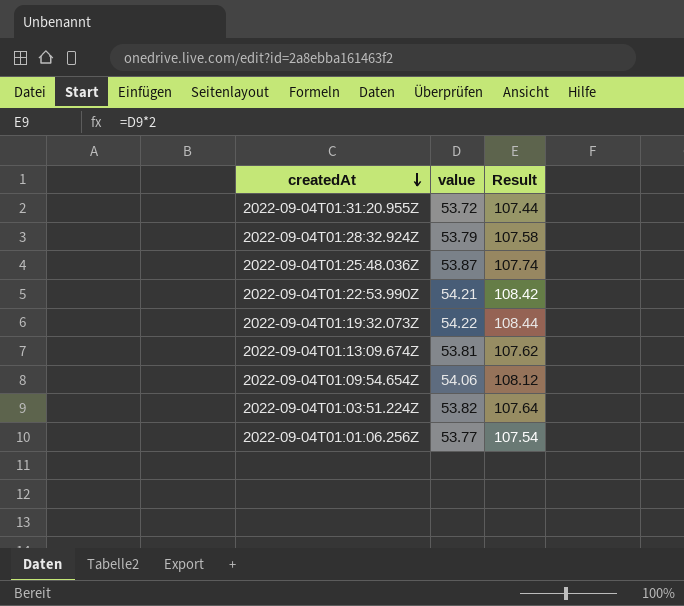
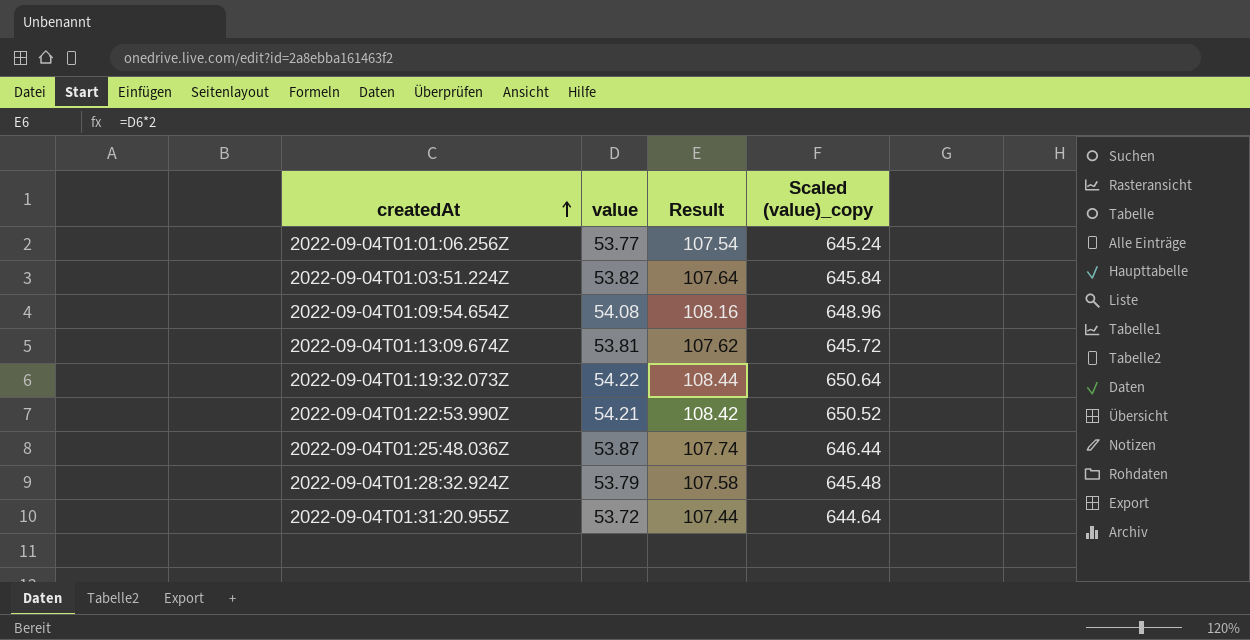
row order: createdAt descending -> createdAt ascending
column Scaled (value)_copy | formula: none -> [value] * 12
2022-09-04T01:09:54.654Z | value: 54.06 -> 54.08
2022-09-04T01:09:54.654Z | Result: 108.12 -> 108.16

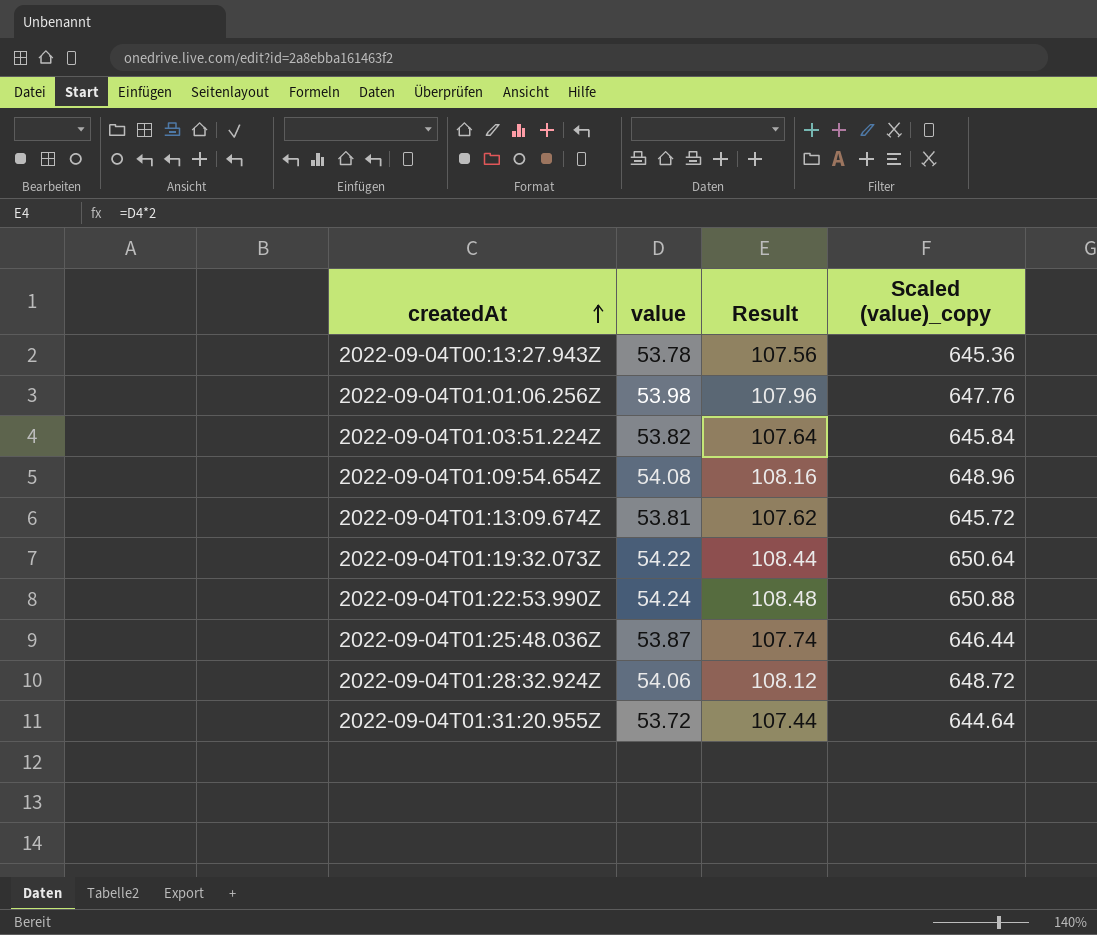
row 2022-09-04T00:13:27.943Z: none -> 53.78 | 107.56 | 645.36
2022-09-04T01:01:06.256Z | value: 53.77 -> 53.98
2022-09-04T01:01:06.256Z | Result: 107.54 -> 107.96
2022-09-04T01:01:06.256Z | Scaled (value)_copy: 645.24 -> 647.76
2022-09-04T01:22:53.990Z | value: 54.21 -> 54.24
2022-09-04T01:22:53.990Z | Result: 108.42 -> 108.48
2022-09-04T01:22:53.990Z | Scaled (value)_copy: 650.52 -> 650.88
2022-09-04T01:28:32.924Z | value: 53.79 -> 54.06
2022-09-04T01:28:32.924Z | Result: 107.58 -> 108.12
2022-09-04T01:28:32.924Z | Scaled (value)_copy: 645.48 -> 648.72

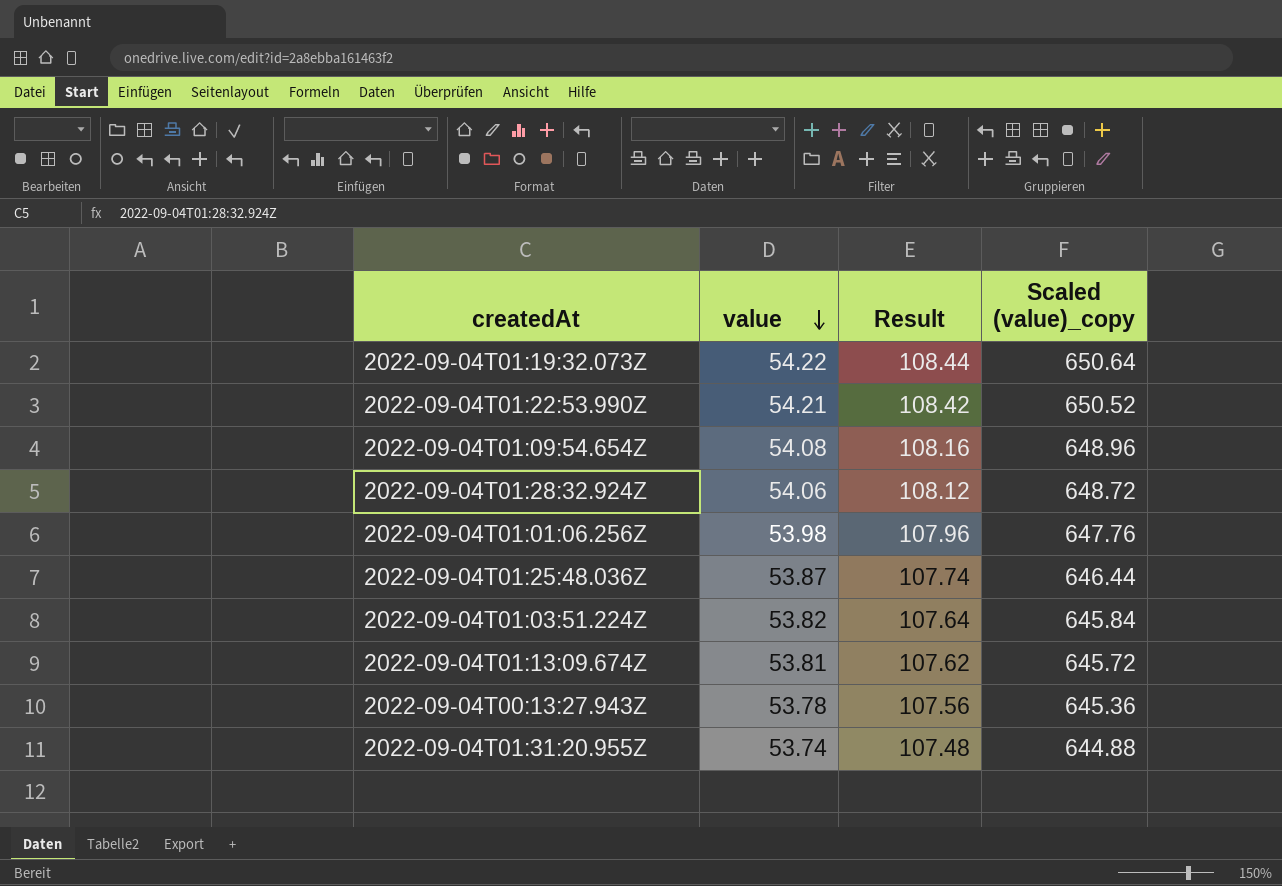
row order: createdAt ascending -> value descending
2022-09-04T01:22:53.990Z | value: 54.24 -> 54.21
2022-09-04T01:22:53.990Z | Result: 108.48 -> 108.42
2022-09-04T01:22:53.990Z | Scaled (value)_copy: 650.88 -> 650.52
2022-09-04T01:31:20.955Z | value: 53.72 -> 53.74
2022-09-04T01:31:20.955Z | Result: 107.44 -> 107.48
2022-09-04T01:31:20.955Z | Scaled (value)_copy: 644.64 -> 644.88

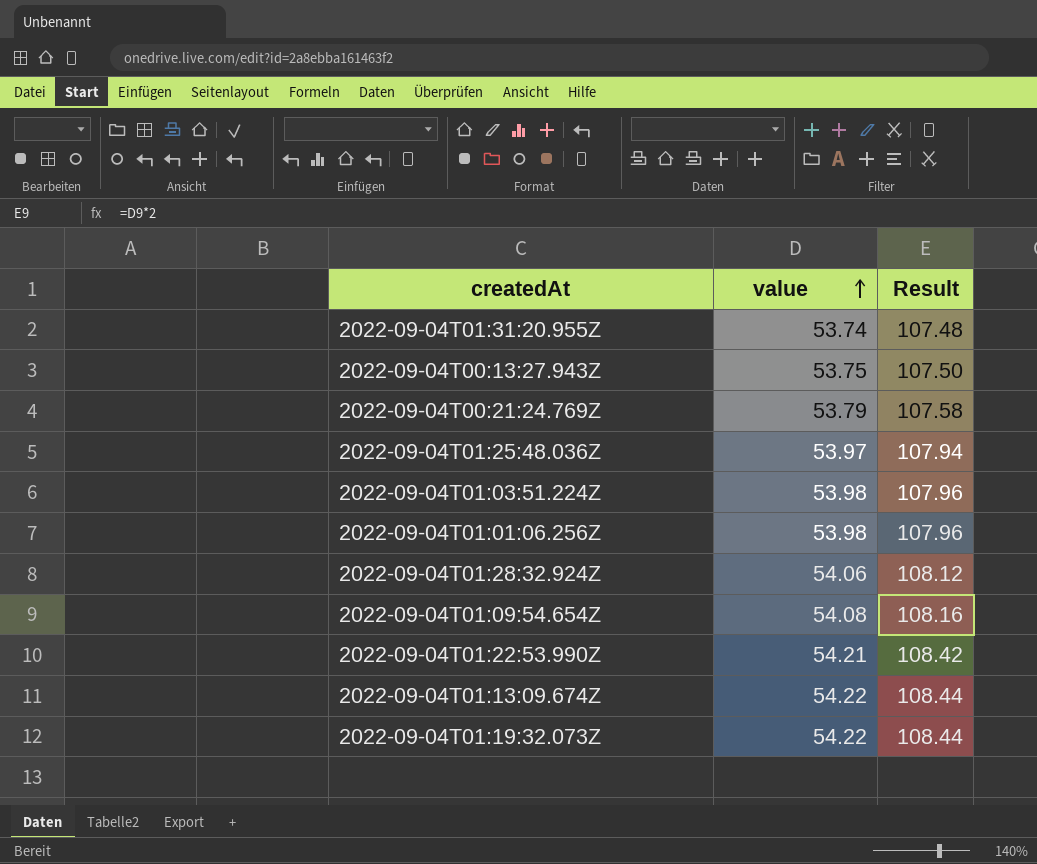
row order: value descending -> value ascending
column Scaled (value)_copy | formula: [value] * 12 -> none
2022-09-04T00:13:27.943Z | value: 53.78 -> 53.75
2022-09-04T00:13:27.943Z | Result: 107.56 -> 107.50
row 2022-09-04T00:21:24.769Z: none -> 53.79 | 107.58
2022-09-04T01:25:48.036Z | value: 53.87 -> 53.97
2022-09-04T01:25:48.036Z | Result: 107.74 -> 107.94
2022-09-04T01:03:51.224Z | value: 53.82 -> 53.98
2022-09-04T01:03:51.224Z | Result: 107.64 -> 107.96
2022-09-04T01:13:09.674Z | value: 53.81 -> 54.22
2022-09-04T01:13:09.674Z | Result: 107.62 -> 108.44

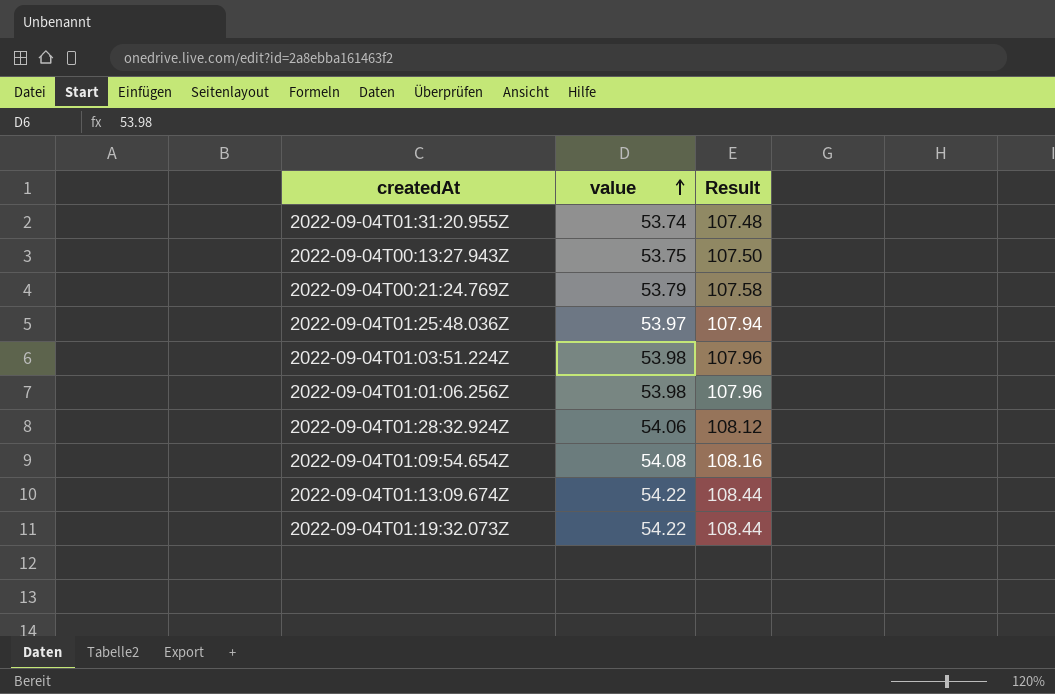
row 2022-09-04T01:22:53.990Z: 54.21 | 108.42 -> none

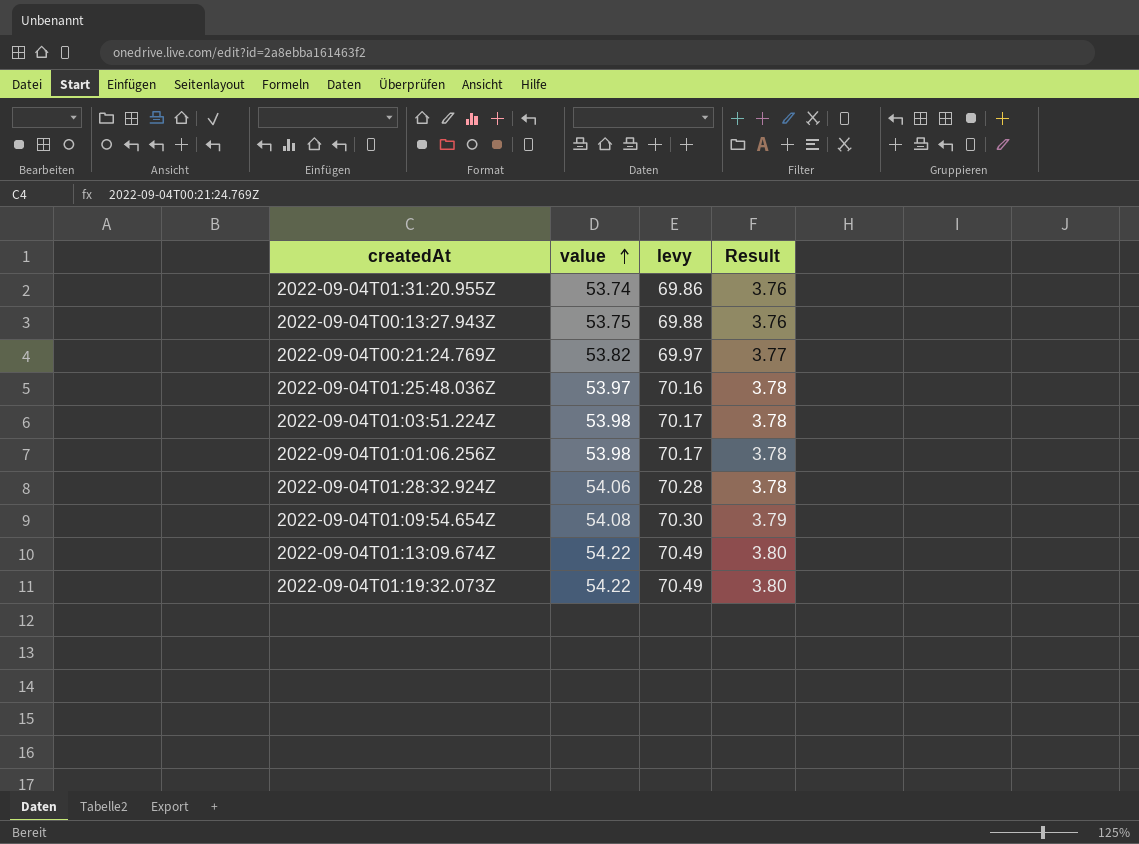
column levy | formula: none -> [value] * 1.3
column Result | formula: [value] * 2 -> [value] * 0.07
2022-09-04T00:21:24.769Z | value: 53.79 -> 53.82

